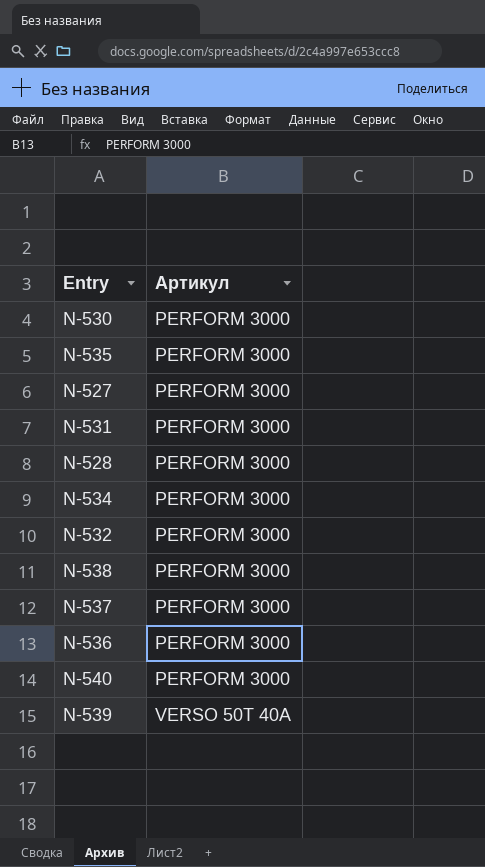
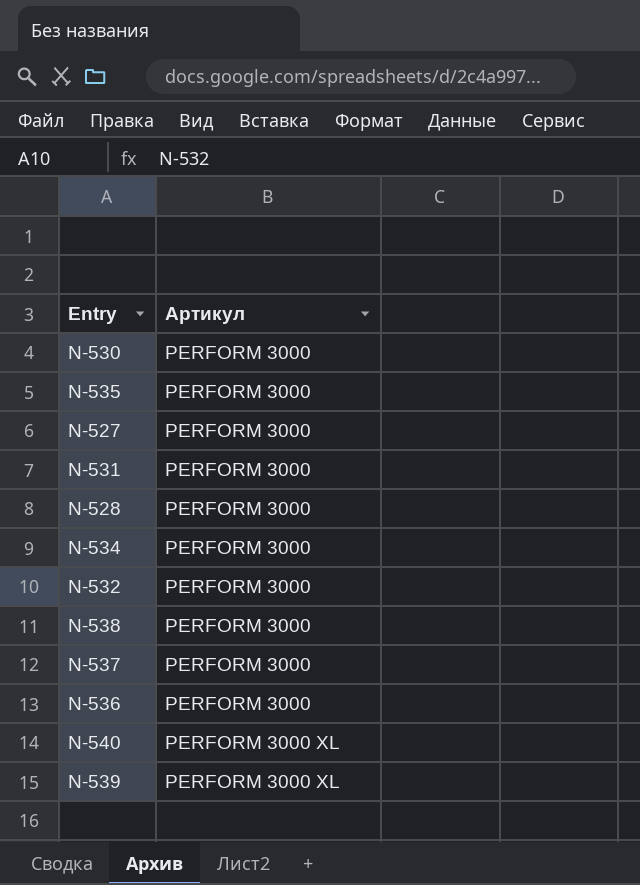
N-540 | Артикул: PERFORM 3000 -> PERFORM 3000 XL
N-539 | Артикул: VERSO 50T 40A -> PERFORM 3000 XL

